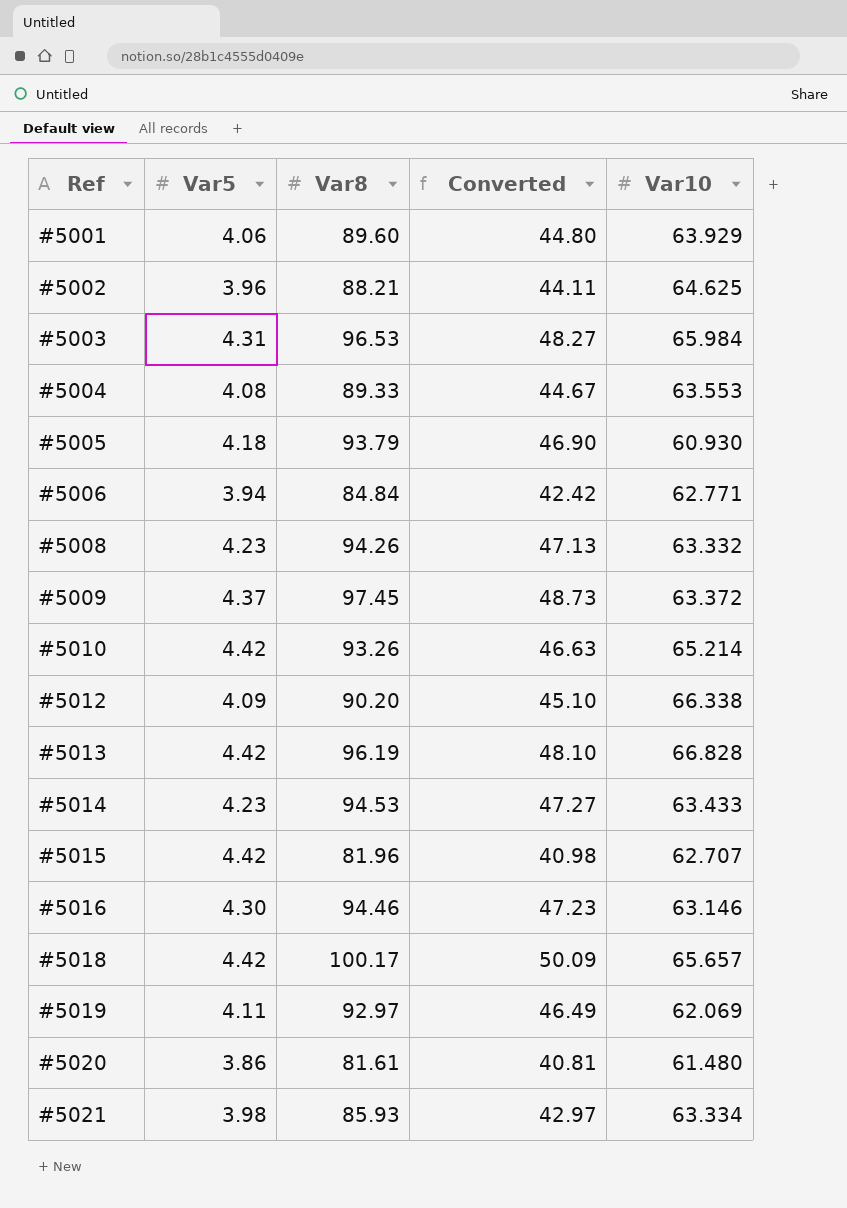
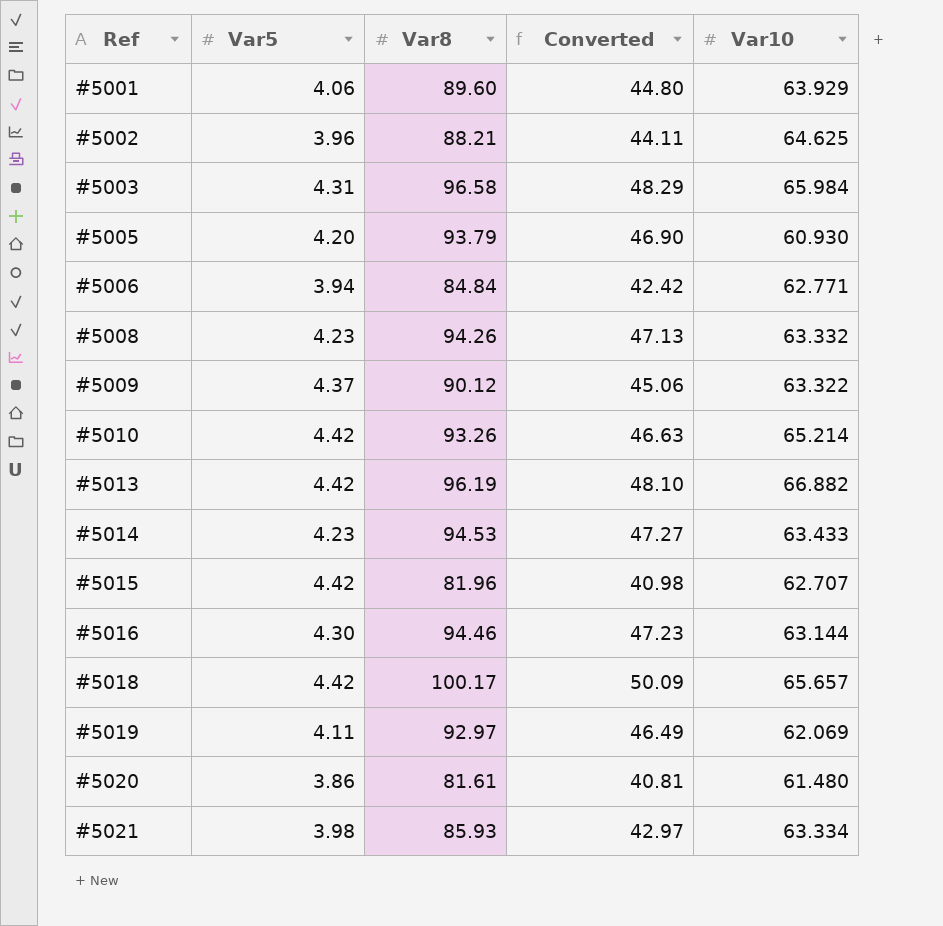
row #5004: 4.08 | 89.33 | 44.67 | 63.553 -> none
row #5012: 4.09 | 90.20 | 45.10 | 66.338 -> none
#5003 | Var8: 96.53 -> 96.58
#5003 | Converted: 48.27 -> 48.29
#5005 | Var5: 4.18 -> 4.20
#5009 | Var8: 97.45 -> 90.12
#5009 | Converted: 48.73 -> 45.06
#5009 | Var10: 63.372 -> 63.322
#5013 | Var10: 66.828 -> 66.882
#5016 | Var10: 63.146 -> 63.144

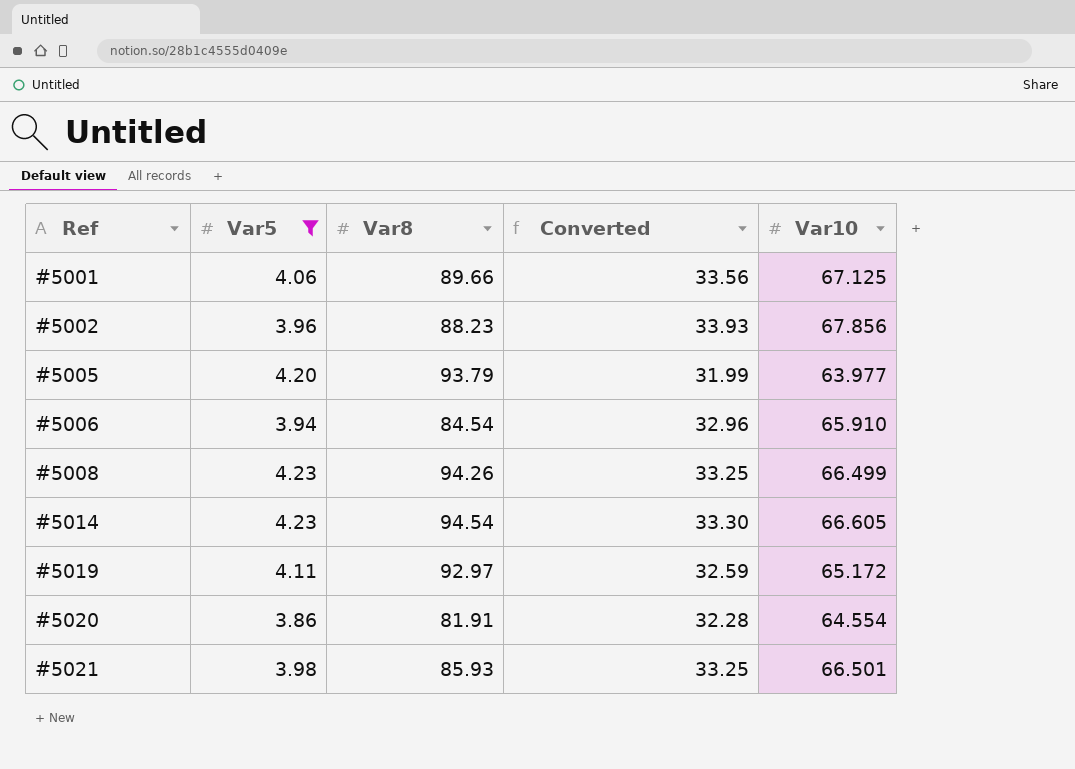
filter: none -> Var5 <= 4.23
column Converted | formula: [Var8] * 0.5 -> [Var10] * 0.5
#5001 | Var8: 89.60 -> 89.66
#5001 | Var10: 63.929 -> 67.125
#5002 | Var8: 88.21 -> 88.23
#5002 | Var10: 64.625 -> 67.856
#5005 | Var10: 60.930 -> 63.977
#5006 | Var8: 84.84 -> 84.54
#5006 | Var10: 62.771 -> 65.910
#5008 | Var10: 63.332 -> 66.499
#5014 | Var8: 94.53 -> 94.54
#5014 | Var10: 63.433 -> 66.605
#5019 | Var10: 62.069 -> 65.172
#5020 | Var8: 81.61 -> 81.91
#5020 | Var10: 61.480 -> 64.554
#5021 | Var10: 63.334 -> 66.501

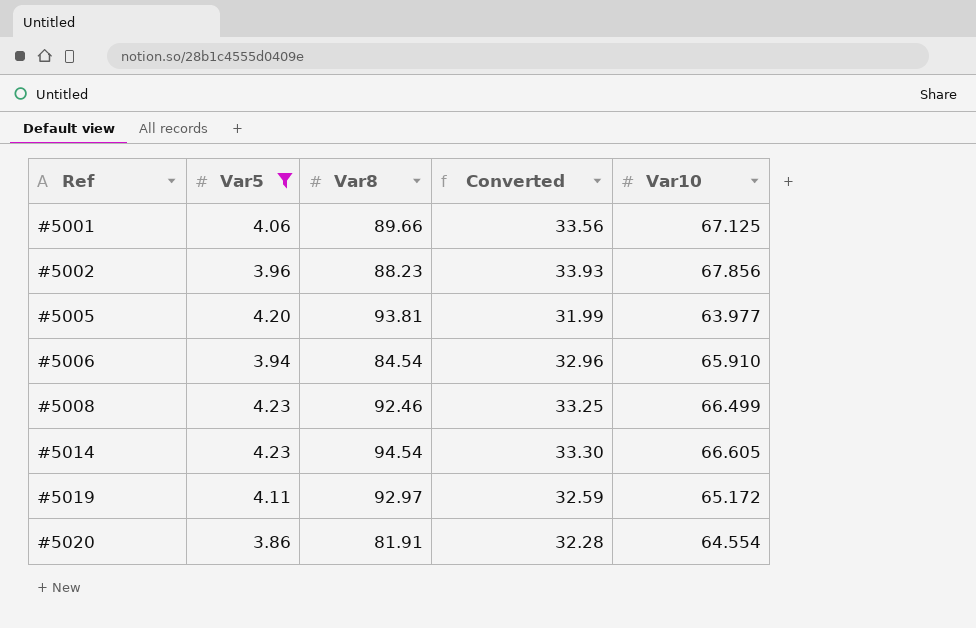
row #5021: 3.98 | 85.93 | 33.25 | 66.501 -> none
#5005 | Var8: 93.79 -> 93.81
#5008 | Var8: 94.26 -> 92.46

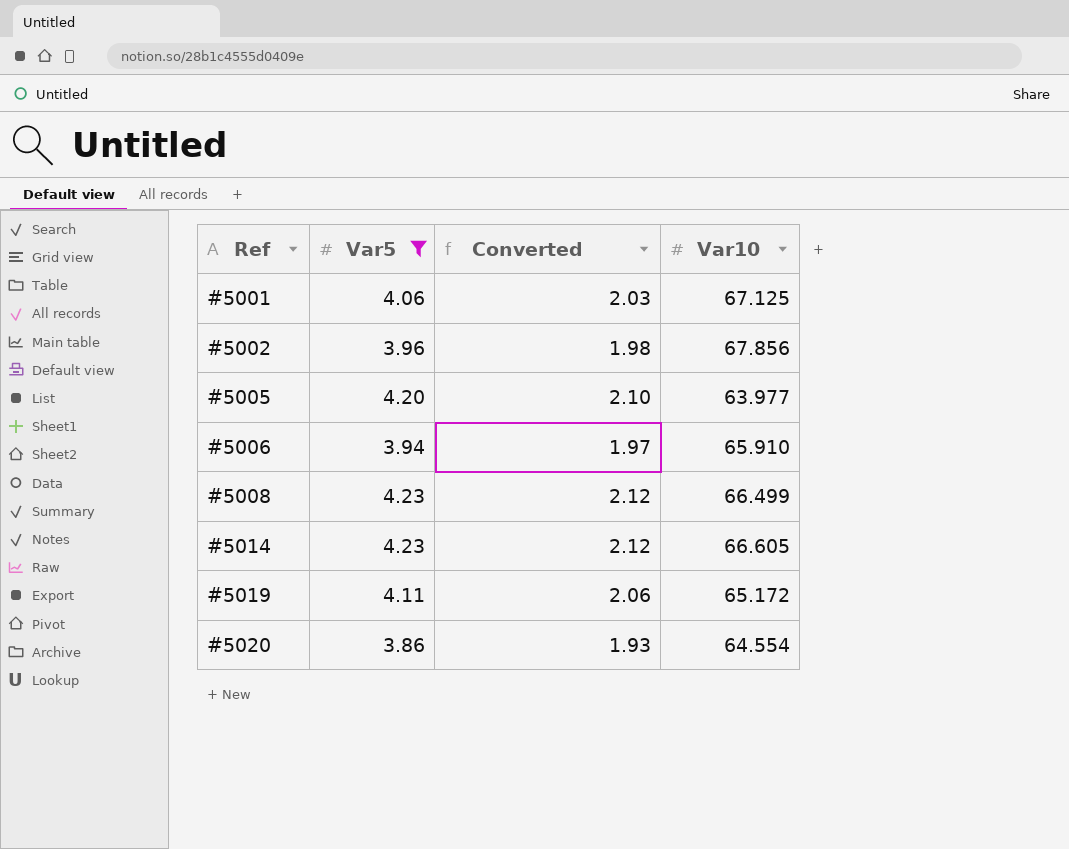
column Var8 | position: 3 -> none
column Converted | formula: [Var10] * 0.5 -> [Var5] * 0.5

